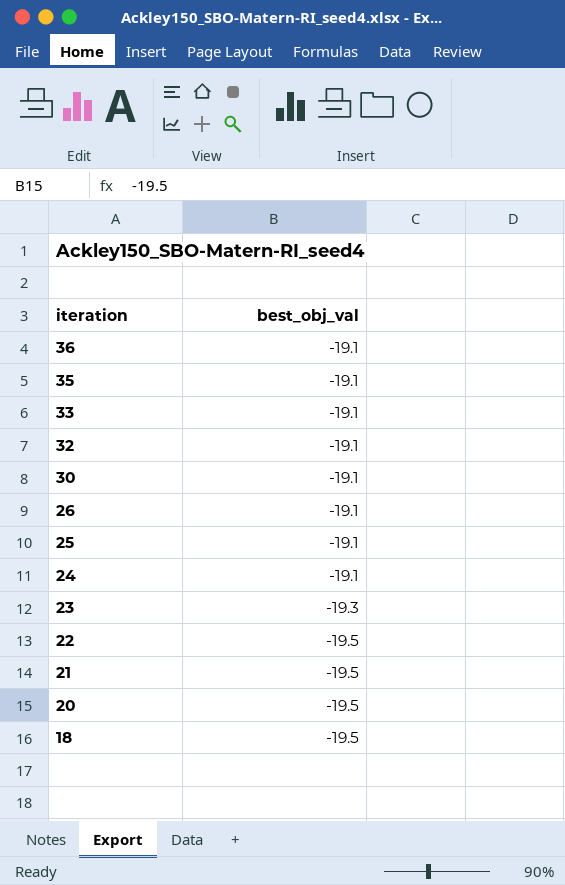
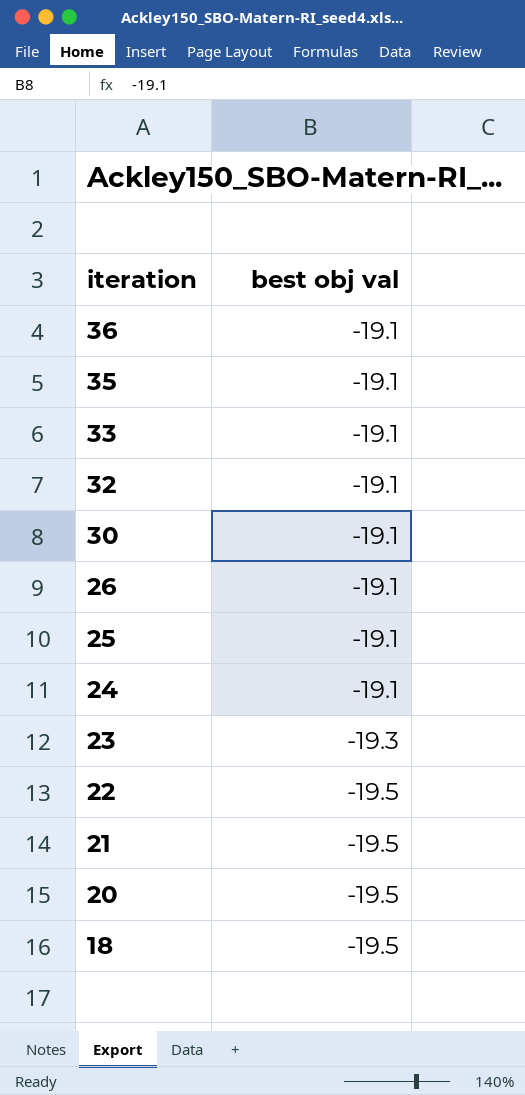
column name: best_obj_val -> best obj val

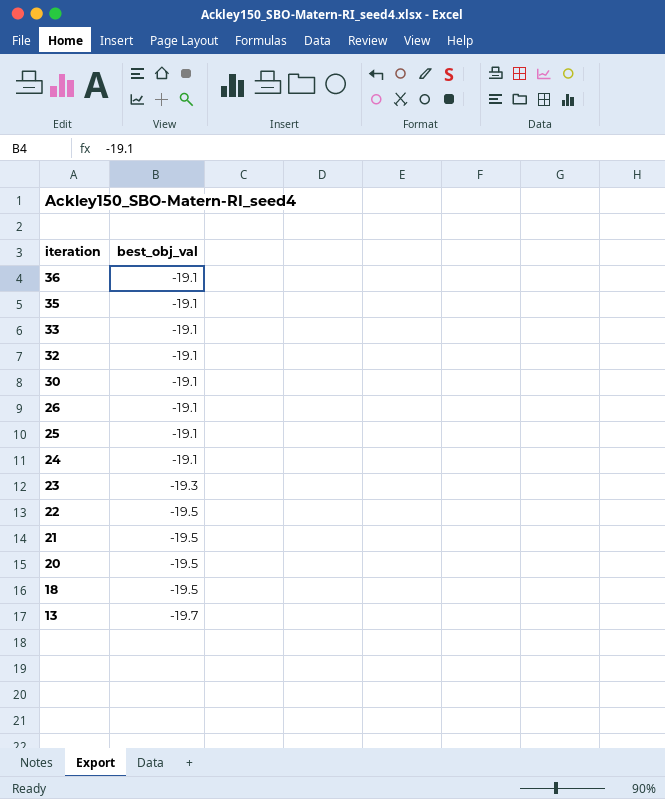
column name: best obj val -> best_obj_val
row 13: none -> -19.7

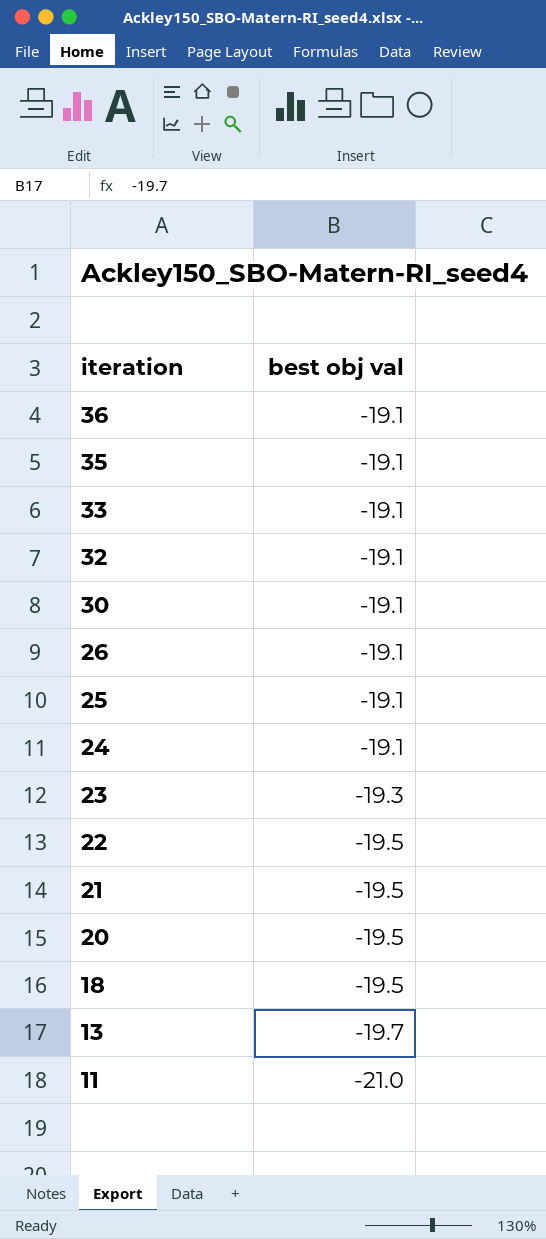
column name: best_obj_val -> best obj val
row 11: none -> -21.0

